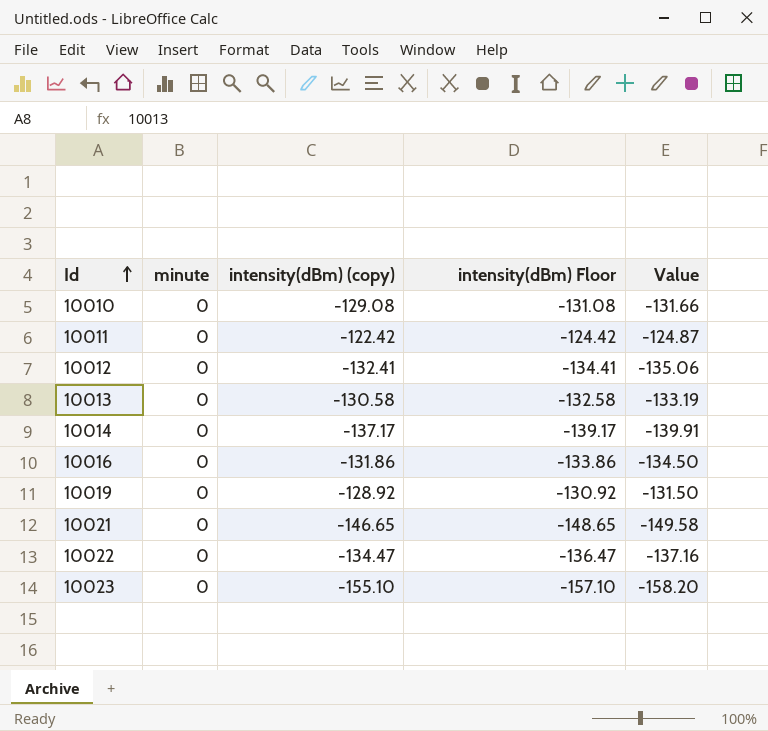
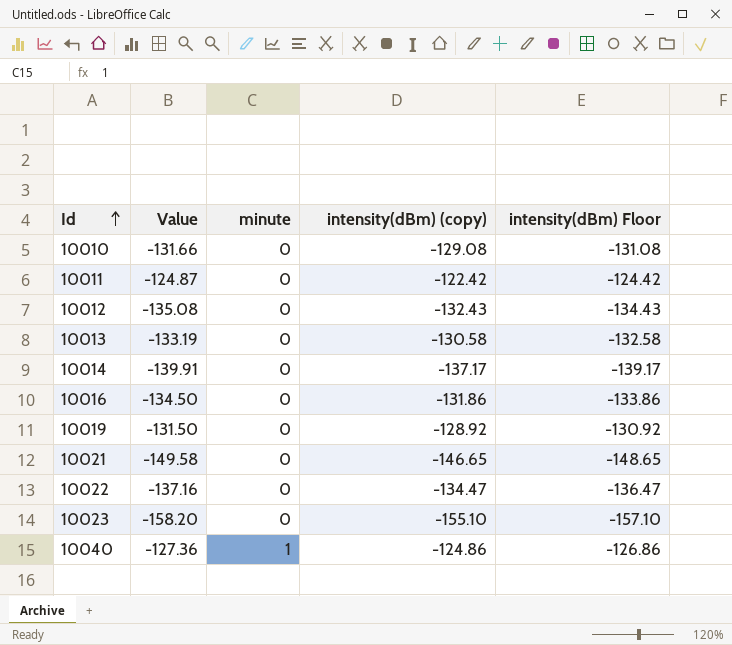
column Value | position: 5 -> 2
10012 | Value: -135.06 -> -135.08
10012 | intensity(dBm) (copy): -132.41 -> -132.43
10012 | intensity(dBm) Floor: -134.41 -> -134.43
row 10040: none -> -127.36 | 1 | -124.86 | -126.86

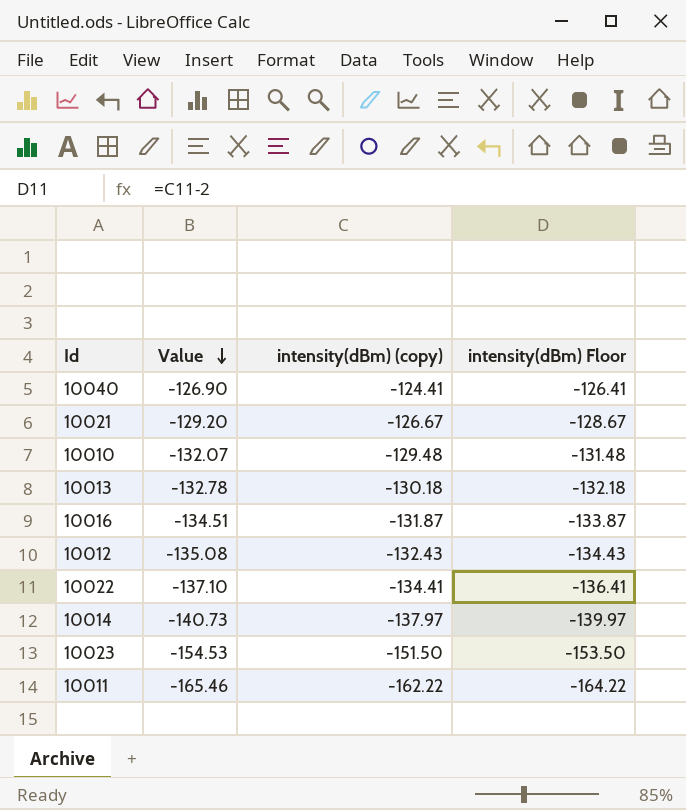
row order: Id ascending -> Value descending
column minute | position: 3 -> none
row 10019: -131.50 | 0 | -128.92 | -130.92 -> none
10040 | Value: -127.36 -> -126.90
10040 | intensity(dBm) (copy): -124.86 -> -124.41
10040 | intensity(dBm) Floor: -126.86 -> -126.41
10021 | Value: -149.58 -> -129.20
10021 | intensity(dBm) (copy): -146.65 -> -126.67
10021 | intensity(dBm) Floor: -148.65 -> -128.67
10010 | Value: -131.66 -> -132.07
10010 | intensity(dBm) (copy): -129.08 -> -129.48
10010 | intensity(dBm) Floor: -131.08 -> -131.48
10013 | Value: -133.19 -> -132.78
10013 | intensity(dBm) (copy): -130.58 -> -130.18
10013 | intensity(dBm) Floor: -132.58 -> -132.18
10016 | Value: -134.50 -> -134.51
10016 | intensity(dBm) (copy): -131.86 -> -131.87
10016 | intensity(dBm) Floor: -133.86 -> -133.87
10022 | Value: -137.16 -> -137.10
10022 | intensity(dBm) (copy): -134.47 -> -134.41
10022 | intensity(dBm) Floor: -136.47 -> -136.41
10014 | Value: -139.91 -> -140.73
10014 | intensity(dBm) (copy): -137.17 -> -137.97
10014 | intensity(dBm) Floor: -139.17 -> -139.97
10023 | Value: -158.20 -> -154.53
10023 | intensity(dBm) (copy): -155.10 -> -151.50
10023 | intensity(dBm) Floor: -157.10 -> -153.50
10011 | Value: -124.87 -> -165.46
10011 | intensity(dBm) (copy): -122.42 -> -162.22
10011 | intensity(dBm) Floor: -124.42 -> -164.22

